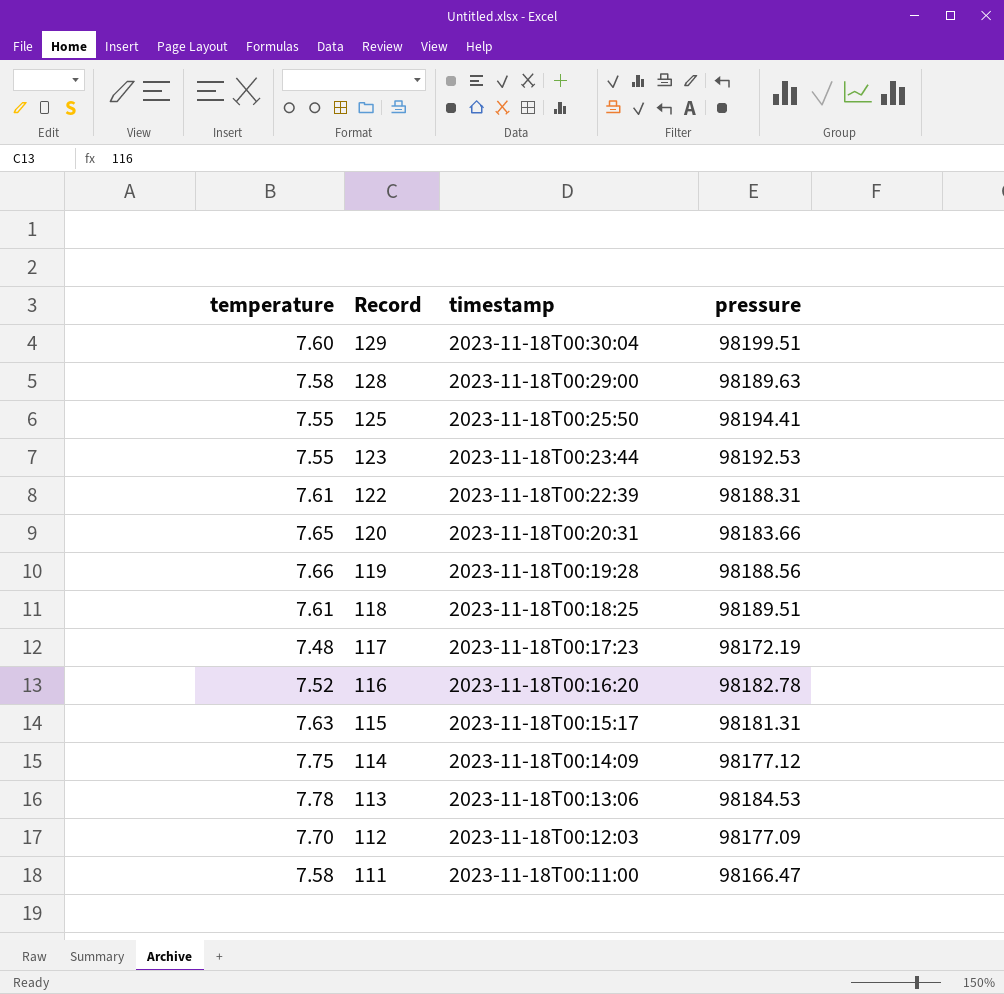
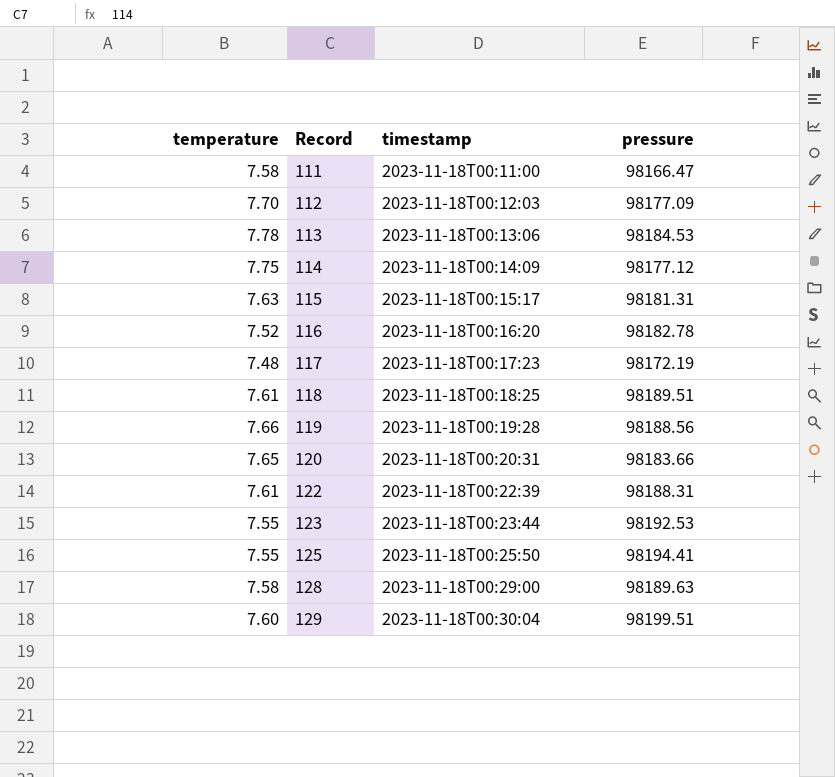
row order: Record descending -> Record ascending

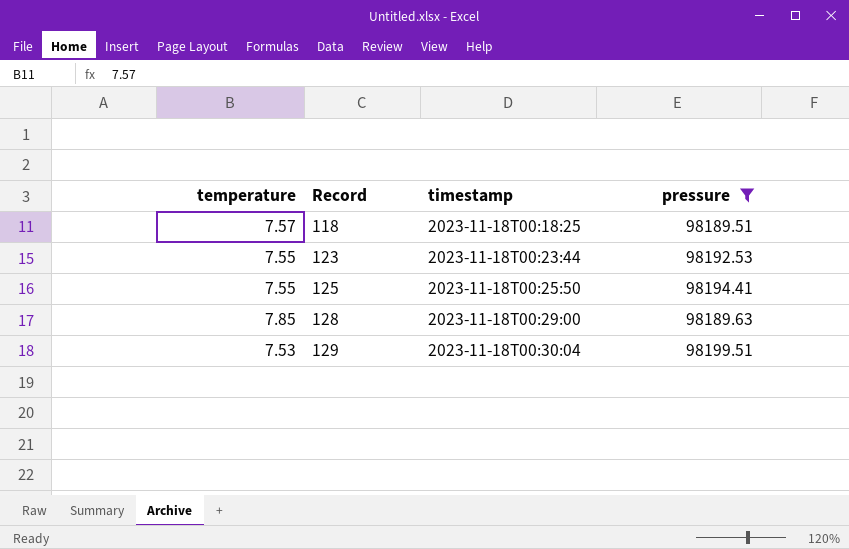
filter: none -> pressure >= 98189.51
118 | temperature: 7.61 -> 7.57
128 | temperature: 7.58 -> 7.85
129 | temperature: 7.60 -> 7.53

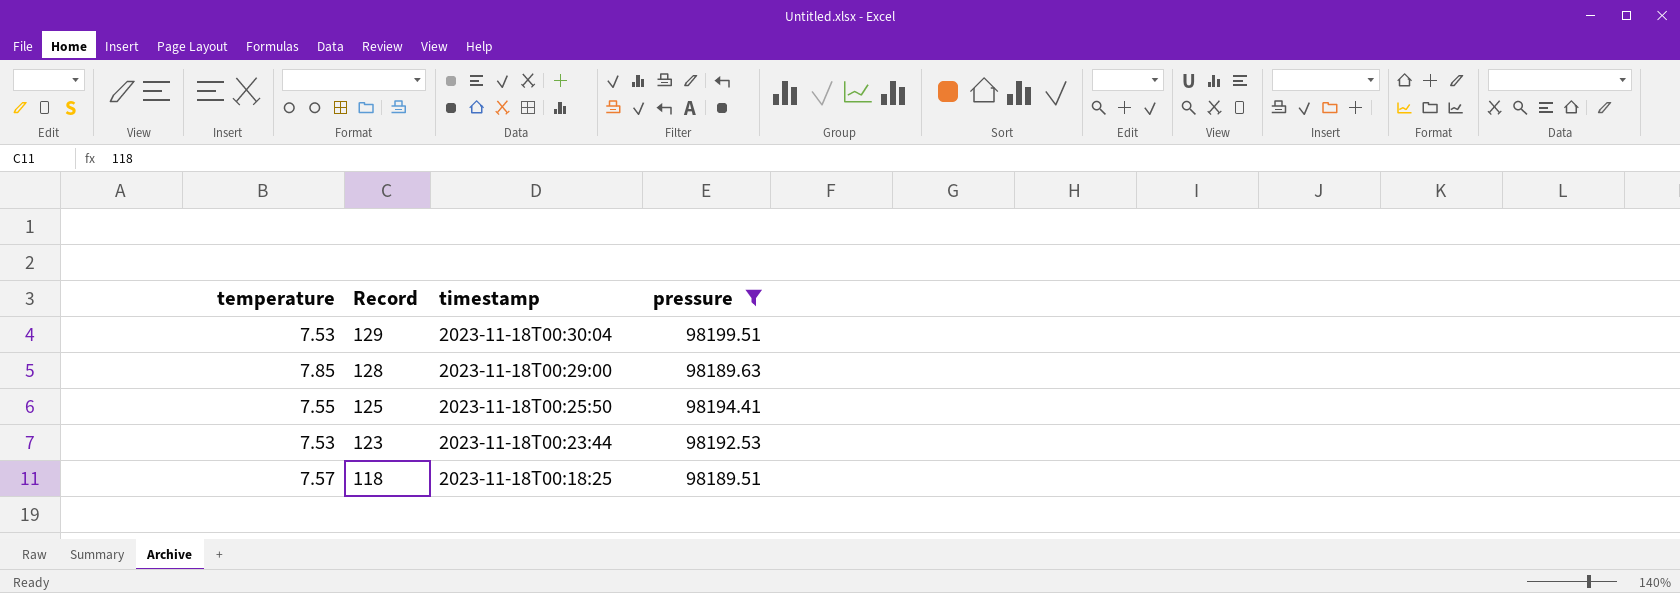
row order: Record ascending -> Record descending
123 | temperature: 7.55 -> 7.53

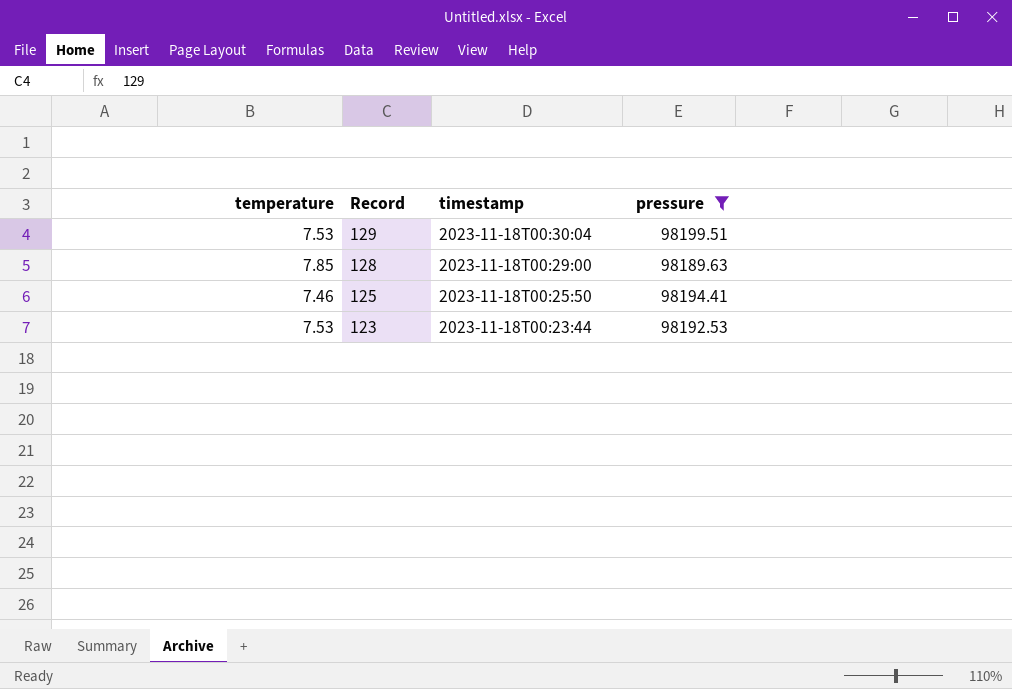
row 118: 7.57 | 2023-11-18T00:18:25 | 98189.51 -> none
125 | temperature: 7.55 -> 7.46

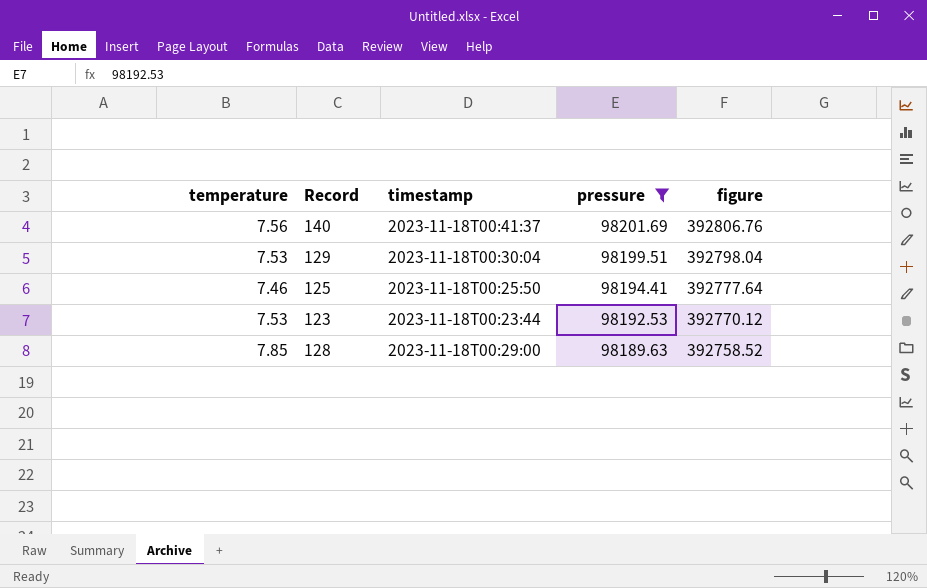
row order: Record descending -> pressure descending
column figure | formula: none -> [pressure] * 4
row 140: none -> 7.56 | 2023-11-18T00:41:37 | 98201.69 | 392806.76

